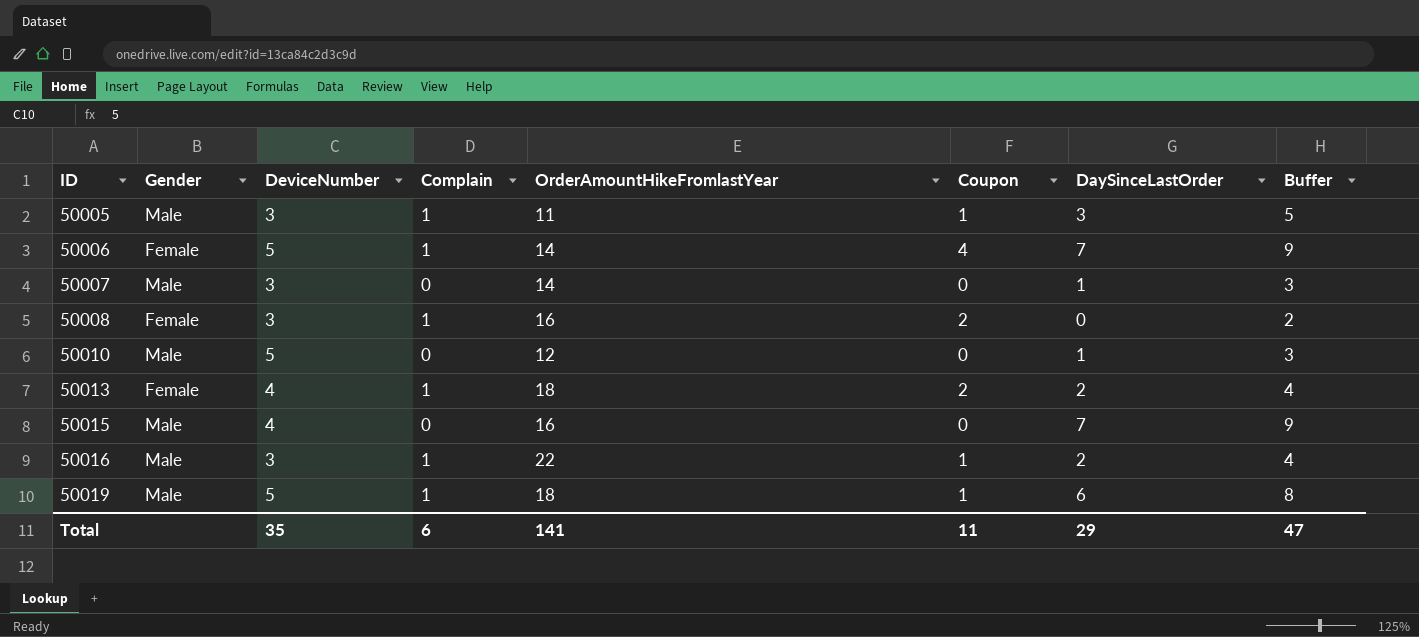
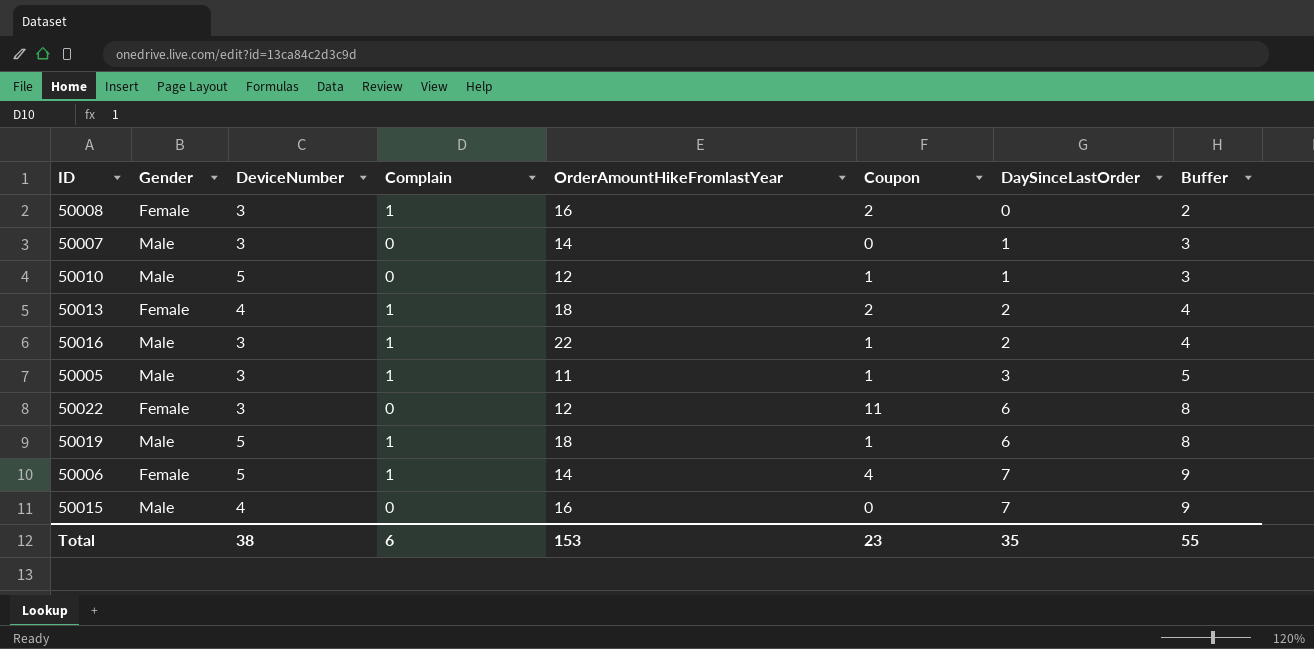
row order: ID ascending -> DaySinceLastOrder ascending
50010 | Coupon: 0 -> 1
row 50022: none -> Female | 3 | 0 | 12 | 11 | 6 | 8
Total | DeviceNumber: 35 -> 38
Total | OrderAmountHikeFromlastYear: 141 -> 153
Total | Coupon: 11 -> 23
Total | DaySinceLastOrder: 29 -> 35
Total | Buffer: 47 -> 55

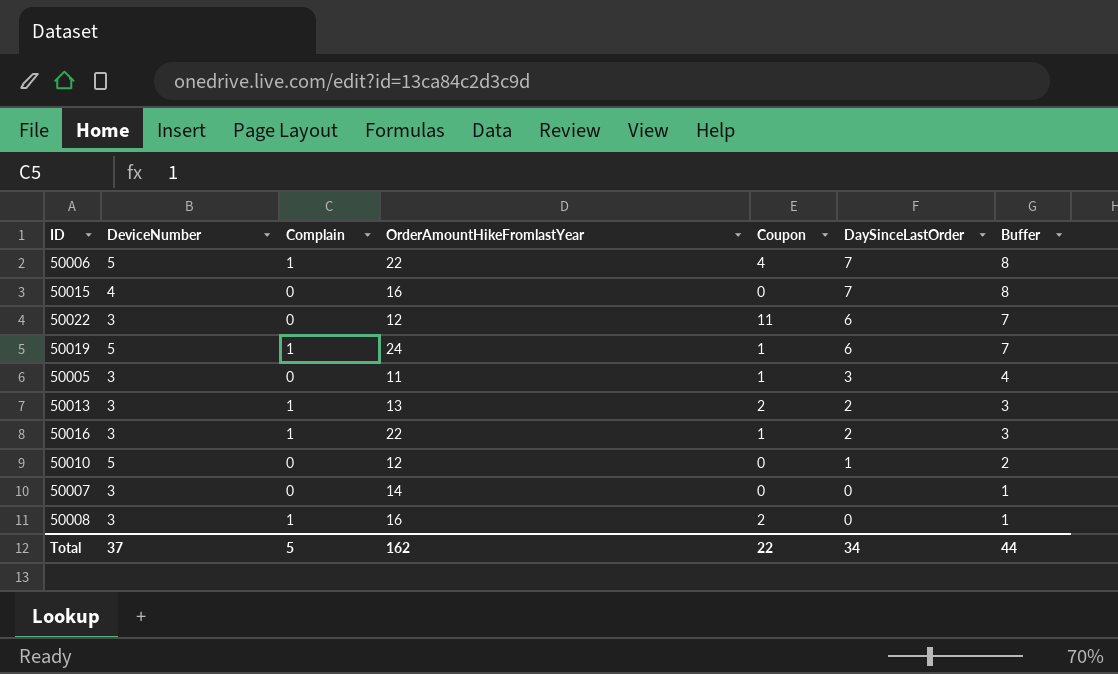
row order: DaySinceLastOrder ascending -> DaySinceLastOrder descending
column Gender | position: 2 -> none
column Buffer | formula: [DaySinceLastOrder] + 2 -> [DaySinceLastOrder] + 1
50006 | OrderAmountHikeFromlastYear: 14 -> 22
50019 | OrderAmountHikeFromlastYear: 18 -> 24
50005 | Complain: 1 -> 0
50013 | DeviceNumber: 4 -> 3
50013 | OrderAmountHikeFromlastYear: 18 -> 13
50010 | Coupon: 1 -> 0
50007 | DaySinceLastOrder: 1 -> 0
Total | DeviceNumber: 38 -> 37
Total | Complain: 6 -> 5
Total | OrderAmountHikeFromlastYear: 153 -> 162
Total | Coupon: 23 -> 22
Total | DaySinceLastOrder: 35 -> 34
Total | Buffer: 55 -> 44

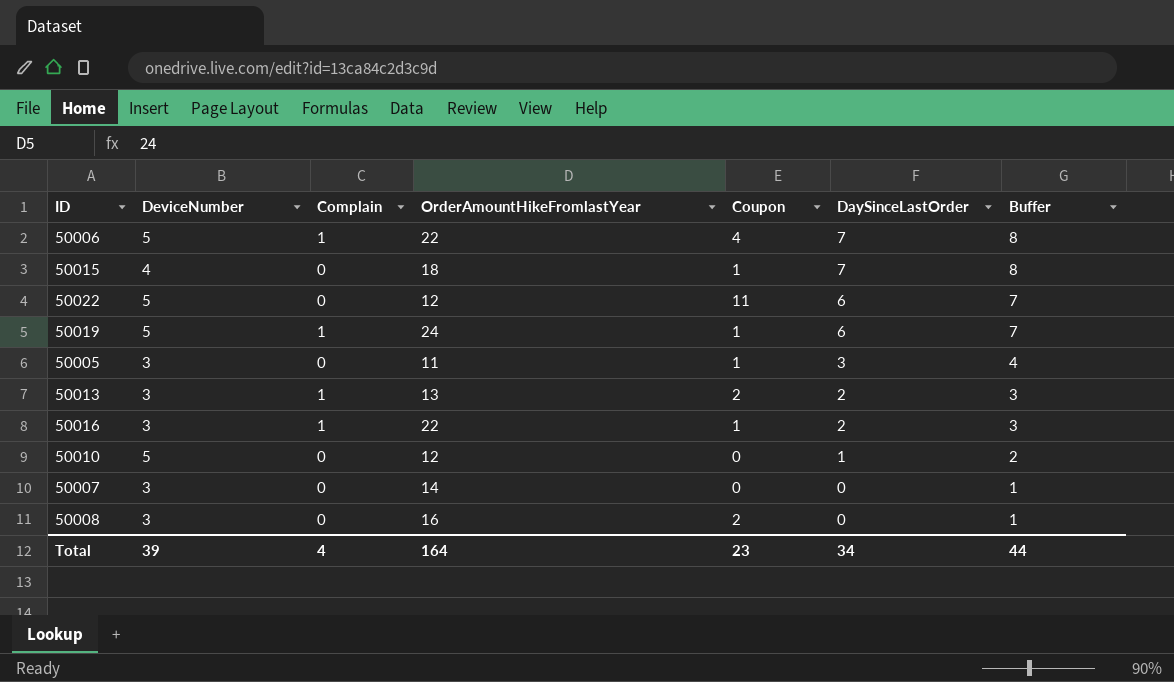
50015 | OrderAmountHikeFromlastYear: 16 -> 18
50015 | Coupon: 0 -> 1
50022 | DeviceNumber: 3 -> 5
50008 | Complain: 1 -> 0
Total | DeviceNumber: 37 -> 39
Total | Complain: 5 -> 4
Total | OrderAmountHikeFromlastYear: 162 -> 164
Total | Coupon: 22 -> 23

